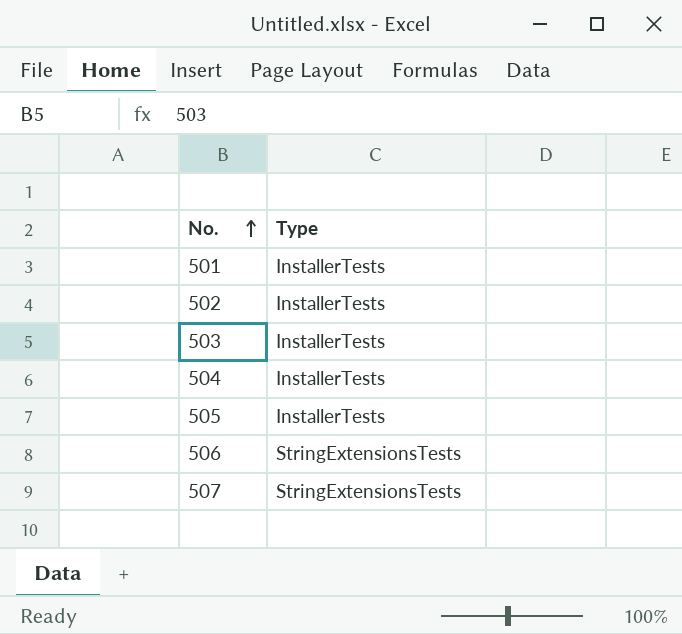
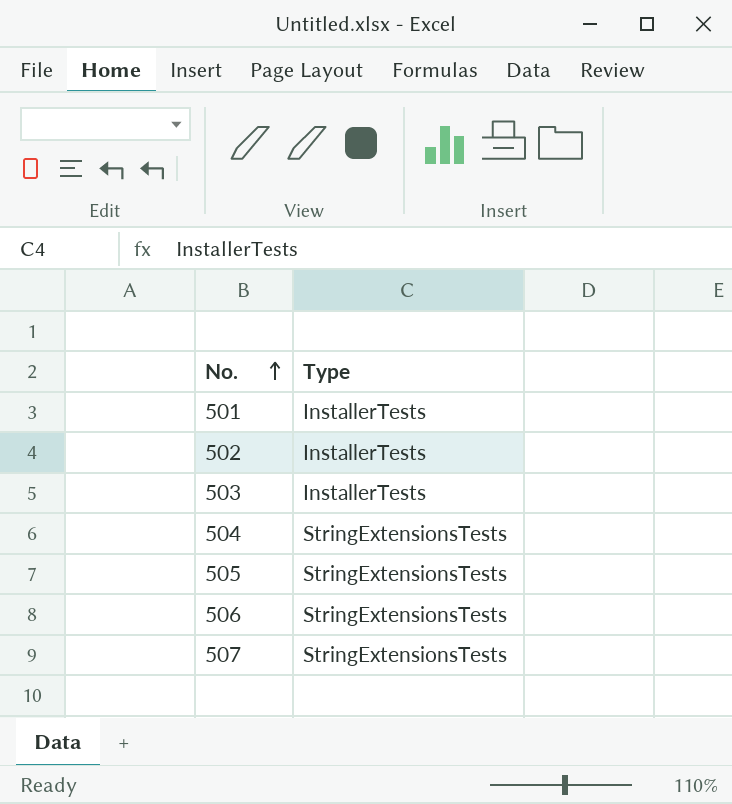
504 | Type: InstallerTests -> StringExtensionsTests
505 | Type: InstallerTests -> StringExtensionsTests

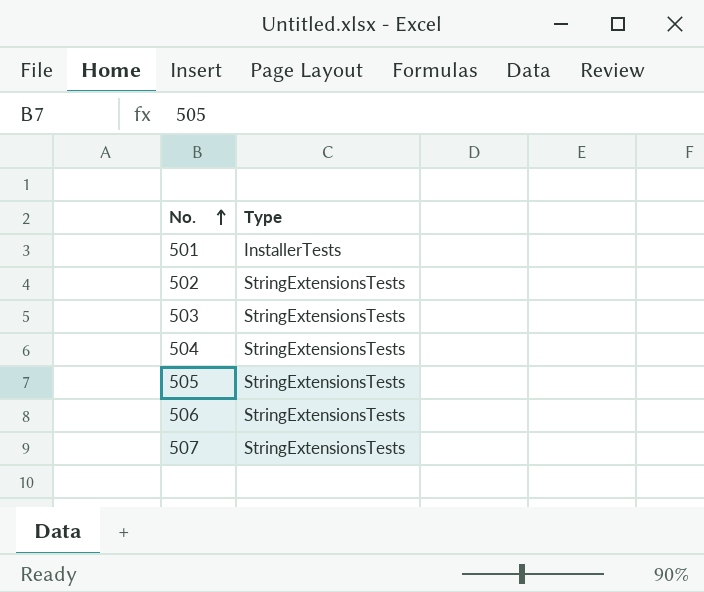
502 | Type: InstallerTests -> StringExtensionsTests
503 | Type: InstallerTests -> StringExtensionsTests

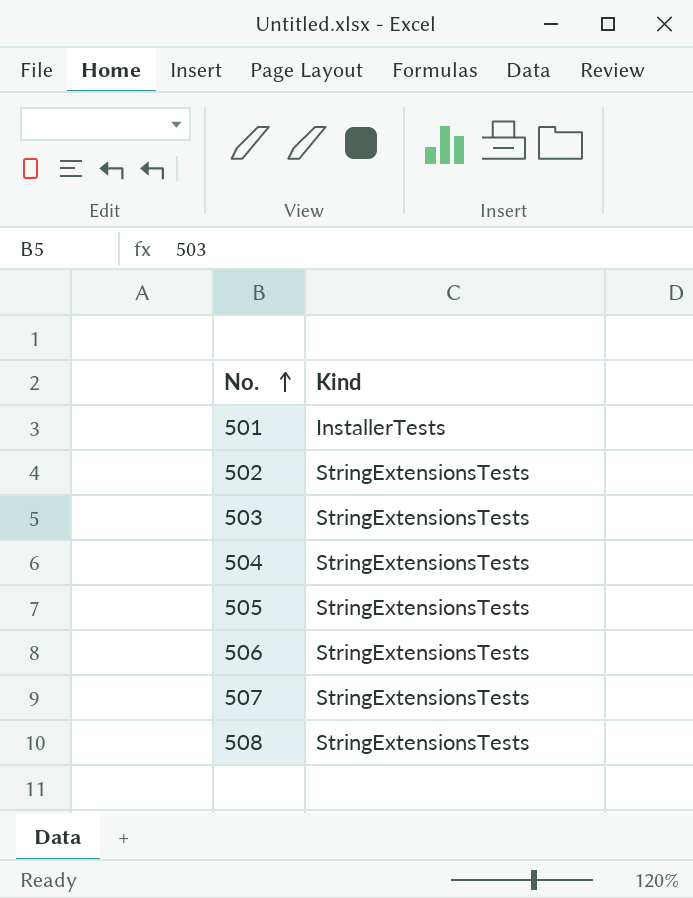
column name: Type -> Kind
row 508: none -> StringExtensionsTests

